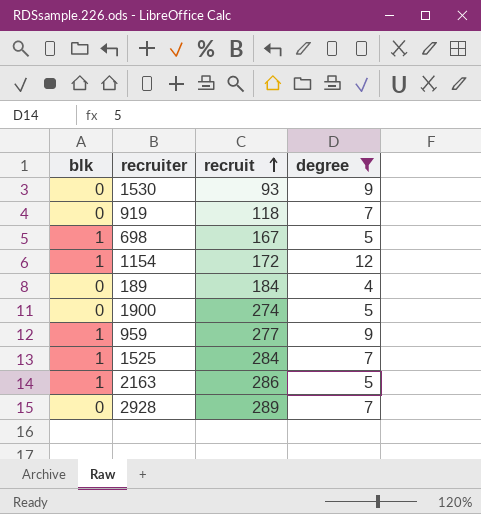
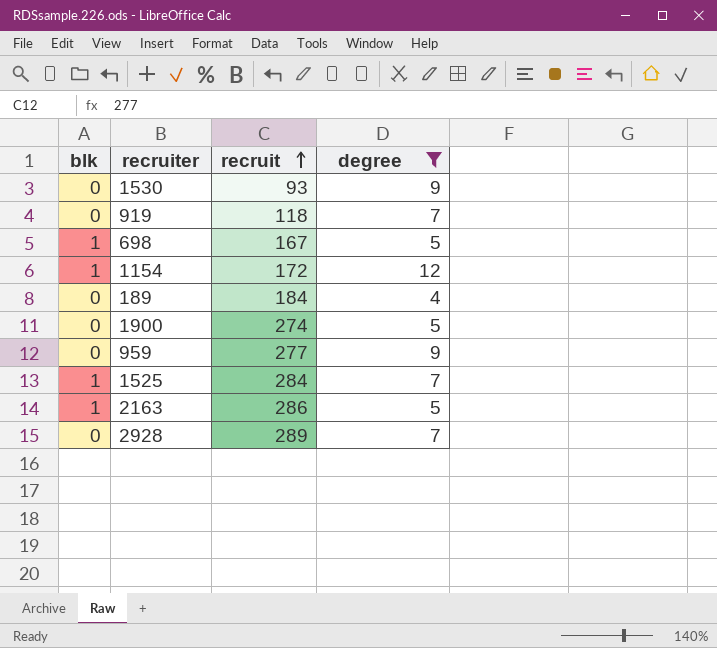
959 | blk: 1 -> 0

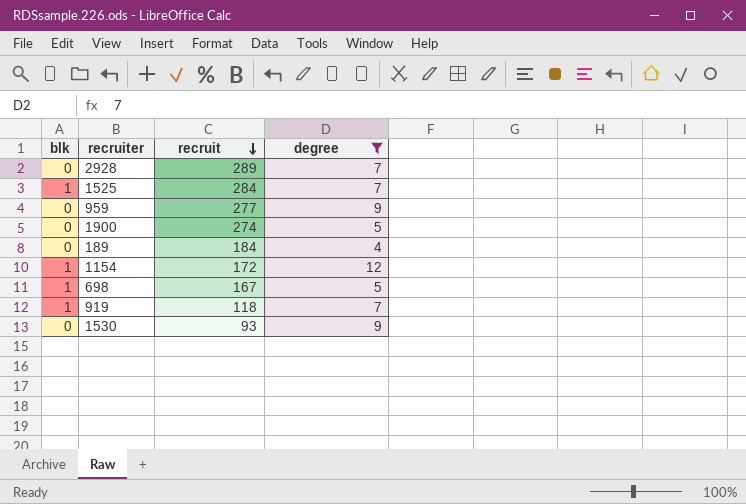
row order: recruit ascending -> recruit descending
row 2163: 1 | 286 | 5 -> none
919 | blk: 0 -> 1

